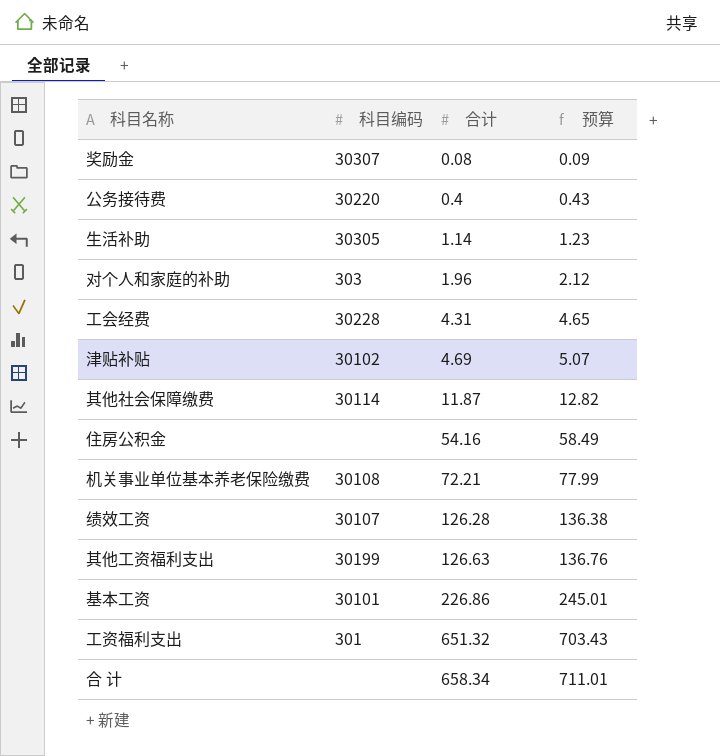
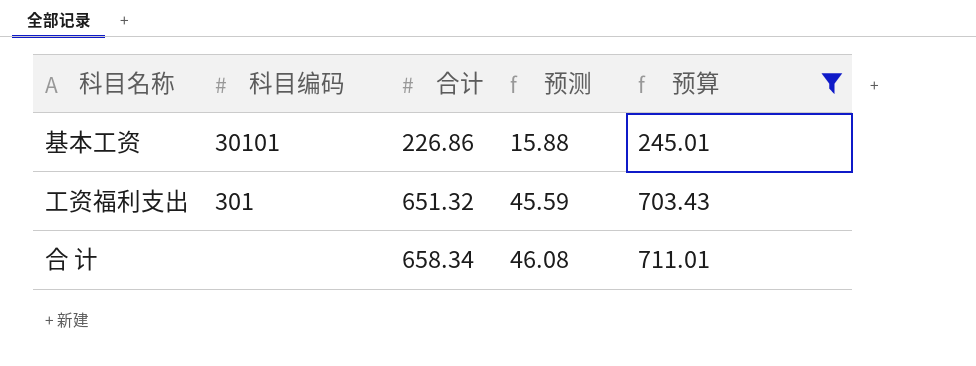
filter: none -> 预算 >= 245.01
column 预测 | formula: none -> [合计] * 0.07

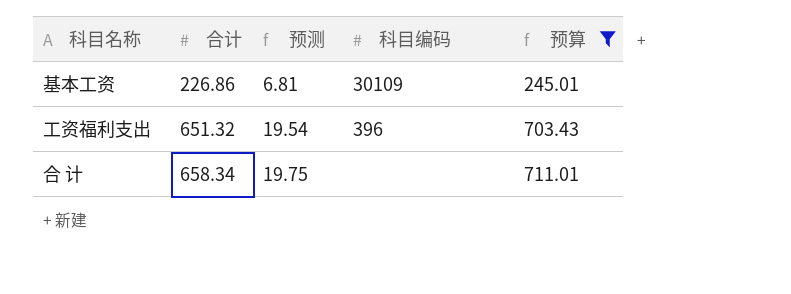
column 预测 | formula: [合计] * 0.07 -> [合计] * 0.03
column 科目编码 | position: 2 -> 4
基本工资 | 科目编码: 30101 -> 30109
工资福利支出 | 科目编码: 301 -> 396

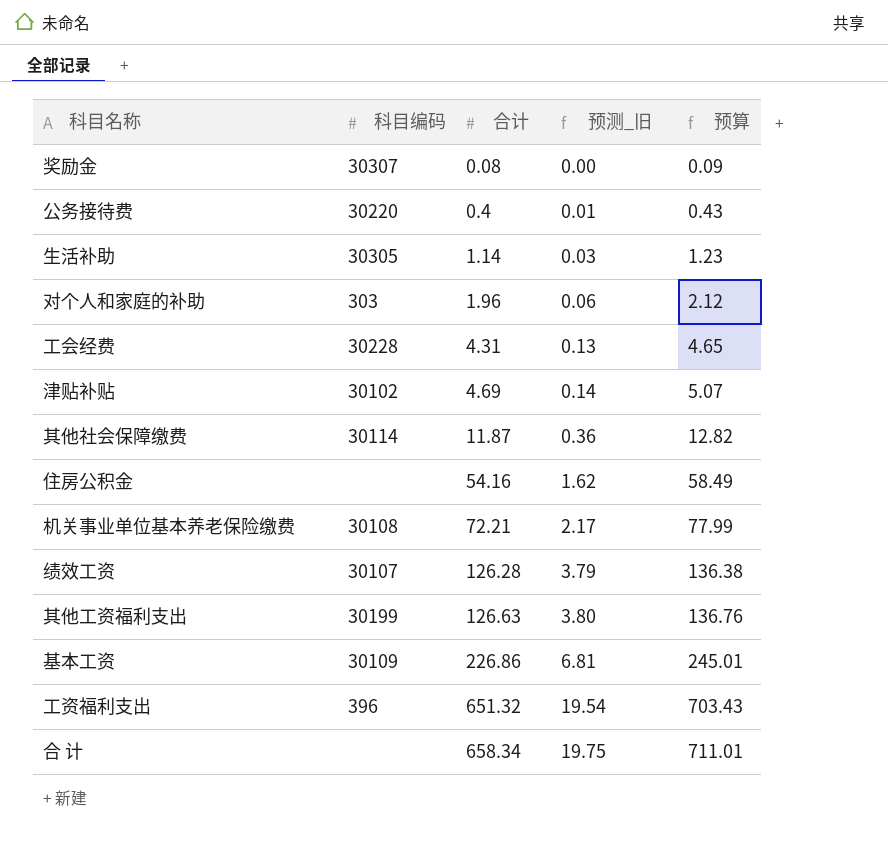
filter: 预算 >= 245.01 -> none
column 科目编码 | position: 4 -> 2
column name: 预测 -> 预测_旧

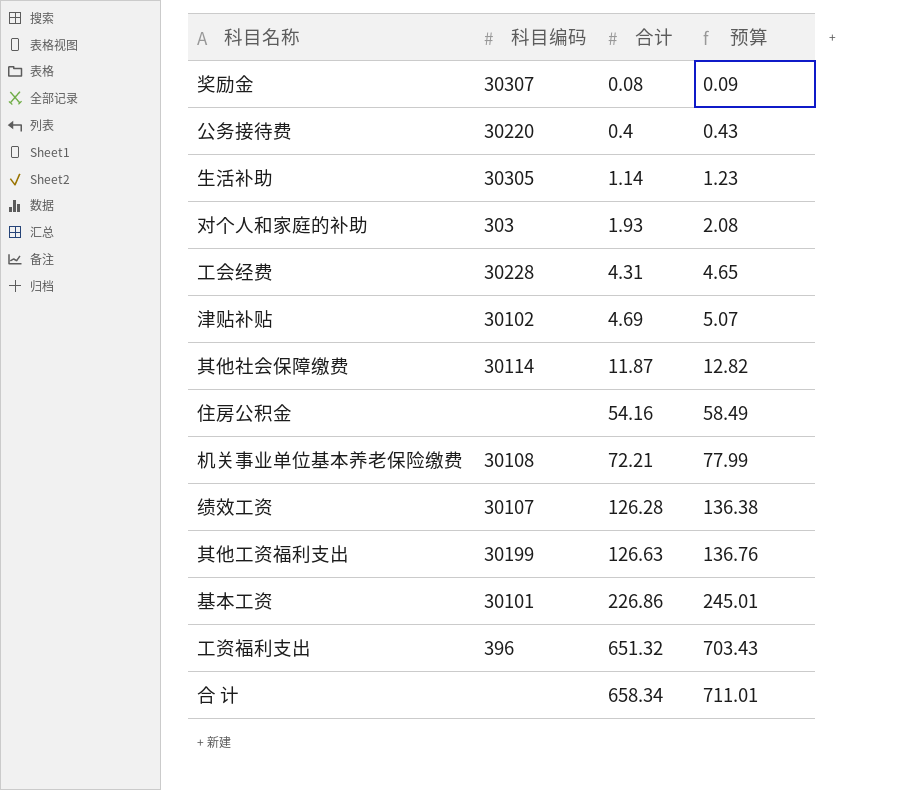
column 预测_旧 | formula: [合计] * 0.03 -> none
对个人和家庭的补助 | 合计: 1.96 -> 1.93
对个人和家庭的补助 | 预算: 2.12 -> 2.08
基本工资 | 科目编码: 30109 -> 30101

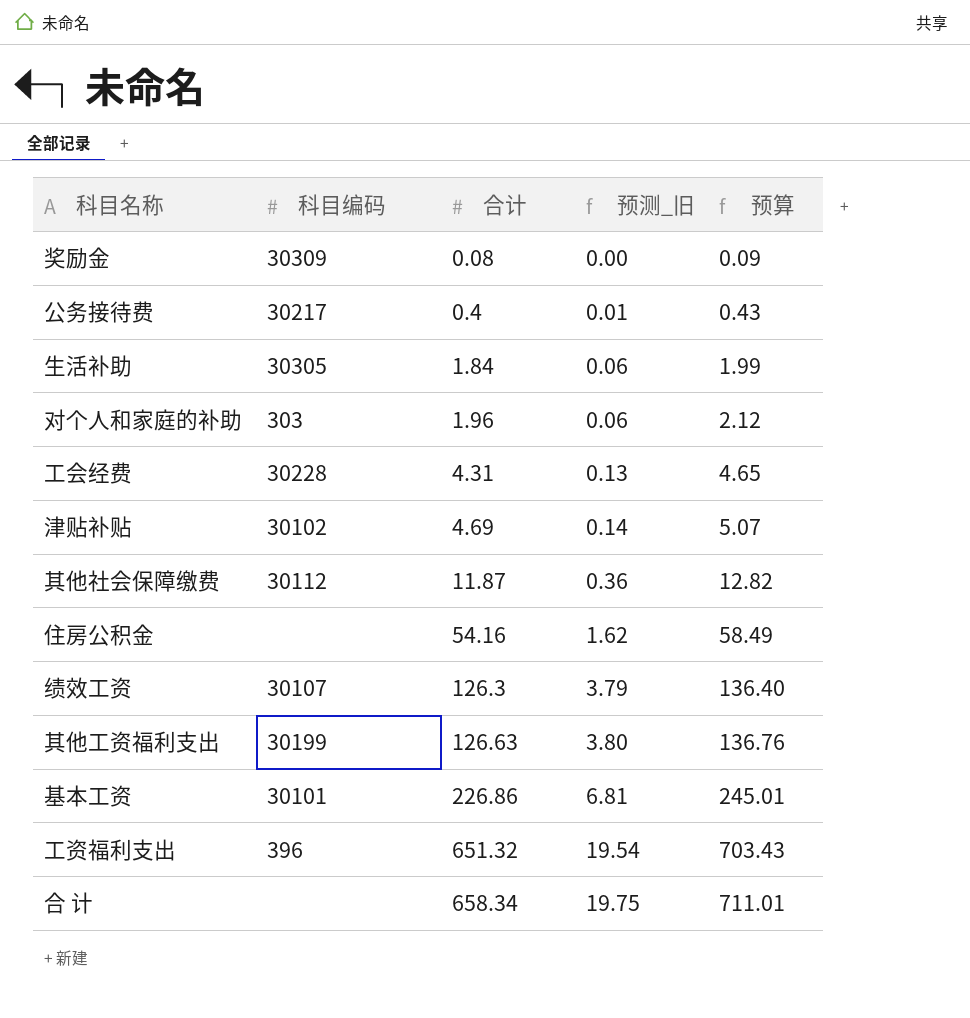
column 预测_旧 | formula: none -> [合计] * 0.03
row 机关事业单位基本养老保险缴费: 30108 | 72.21 | 77.99 -> none
奖励金 | 科目编码: 30307 -> 30309
公务接待费 | 科目编码: 30220 -> 30217
生活补助 | 合计: 1.14 -> 1.84
生活补助 | 预算: 1.23 -> 1.99
对个人和家庭的补助 | 合计: 1.93 -> 1.96
对个人和家庭的补助 | 预算: 2.08 -> 2.12
其他社会保障缴费 | 科目编码: 30114 -> 30112
绩效工资 | 合计: 126.28 -> 126.3
绩效工资 | 预算: 136.38 -> 136.40

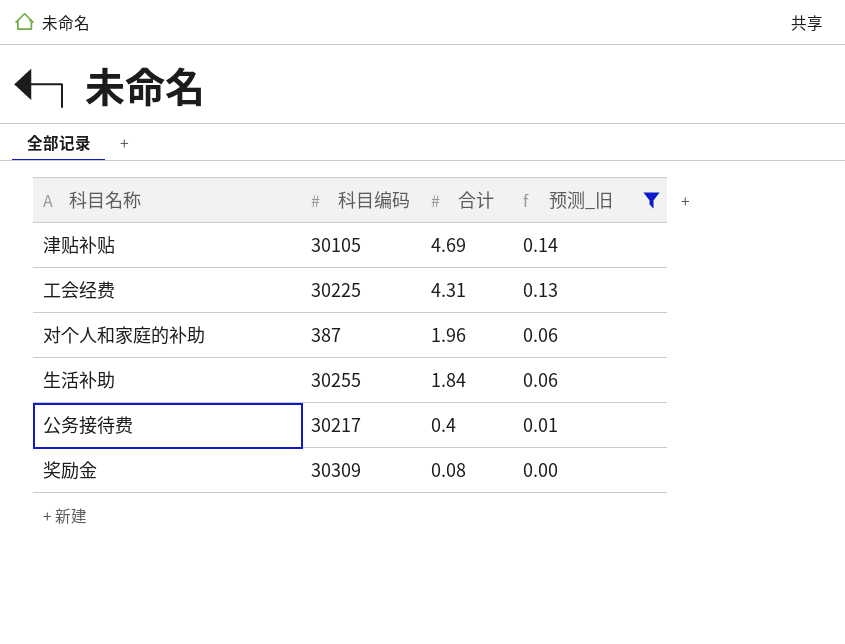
filter: none -> 预测_旧 <= 0.14
row order: 合计 ascending -> 合计 descending
column 预算 | formula: [合计] * 1.08 -> none
津贴补贴 | 科目编码: 30102 -> 30105
工会经费 | 科目编码: 30228 -> 30225
对个人和家庭的补助 | 科目编码: 303 -> 387
生活补助 | 科目编码: 30305 -> 30255

